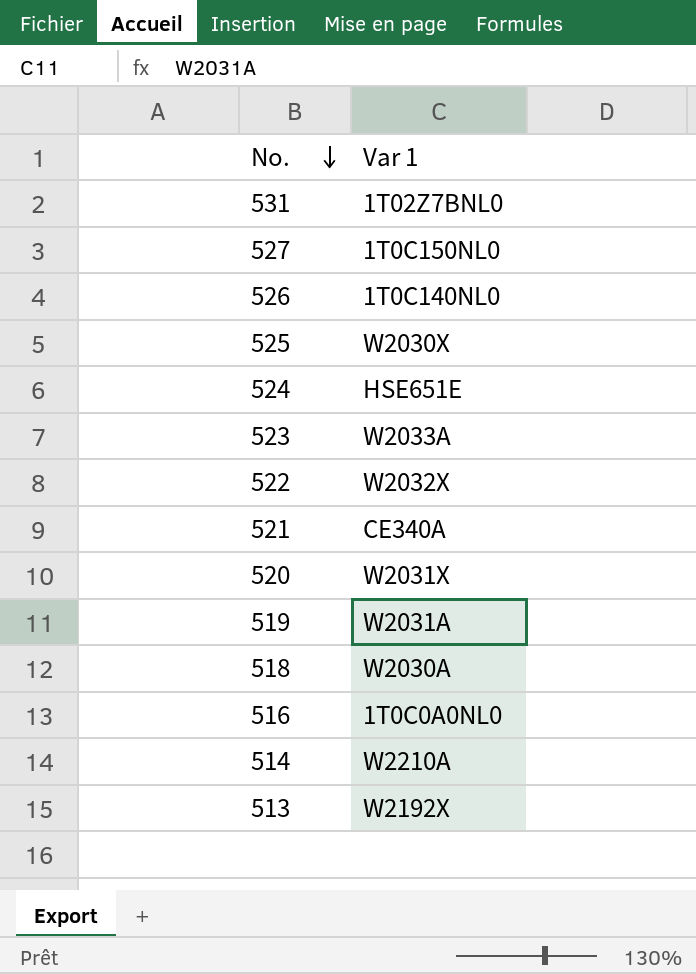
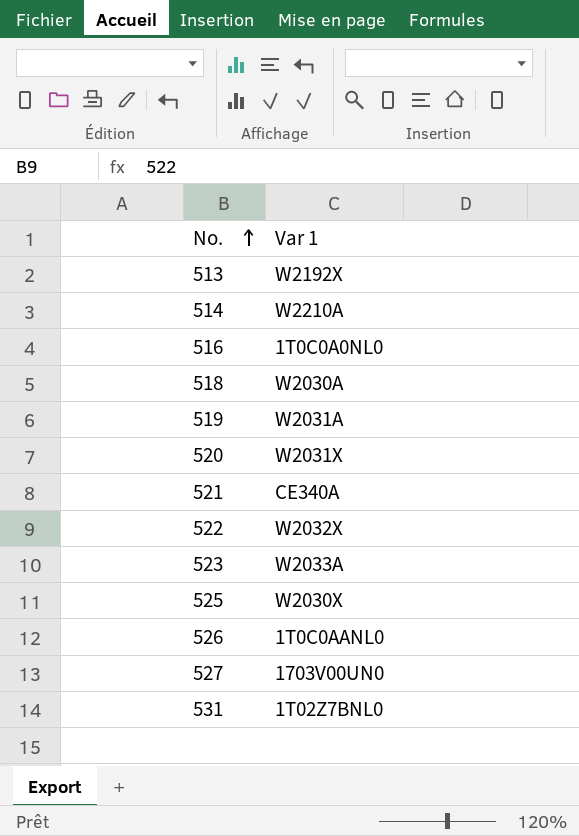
row order: No. descending -> No. ascending
row 524: HSE651E -> none
526 | Var 1: 1T0C140NL0 -> 1T0C0AANL0
527 | Var 1: 1T0C150NL0 -> 1703V00UN0

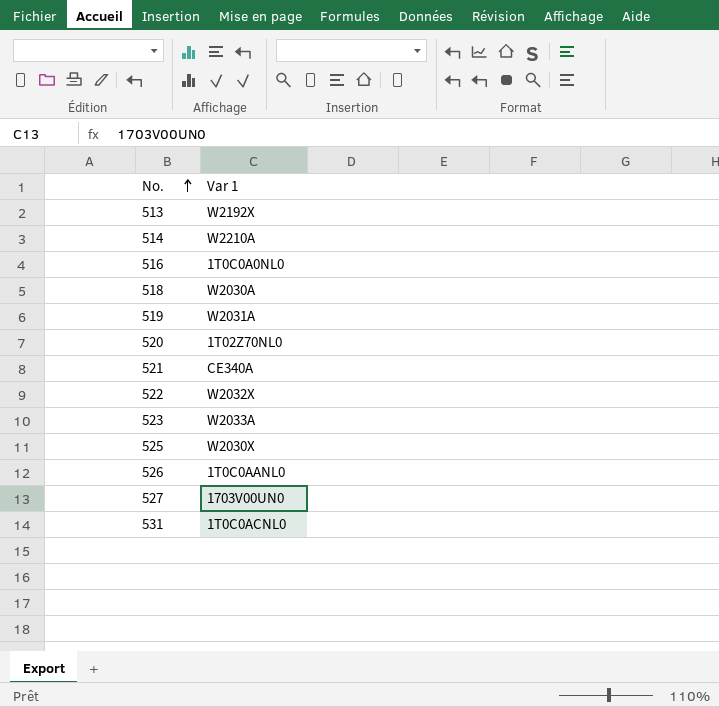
520 | Var 1: W2031X -> 1T02Z70NL0
531 | Var 1: 1T02Z7BNL0 -> 1T0C0ACNL0

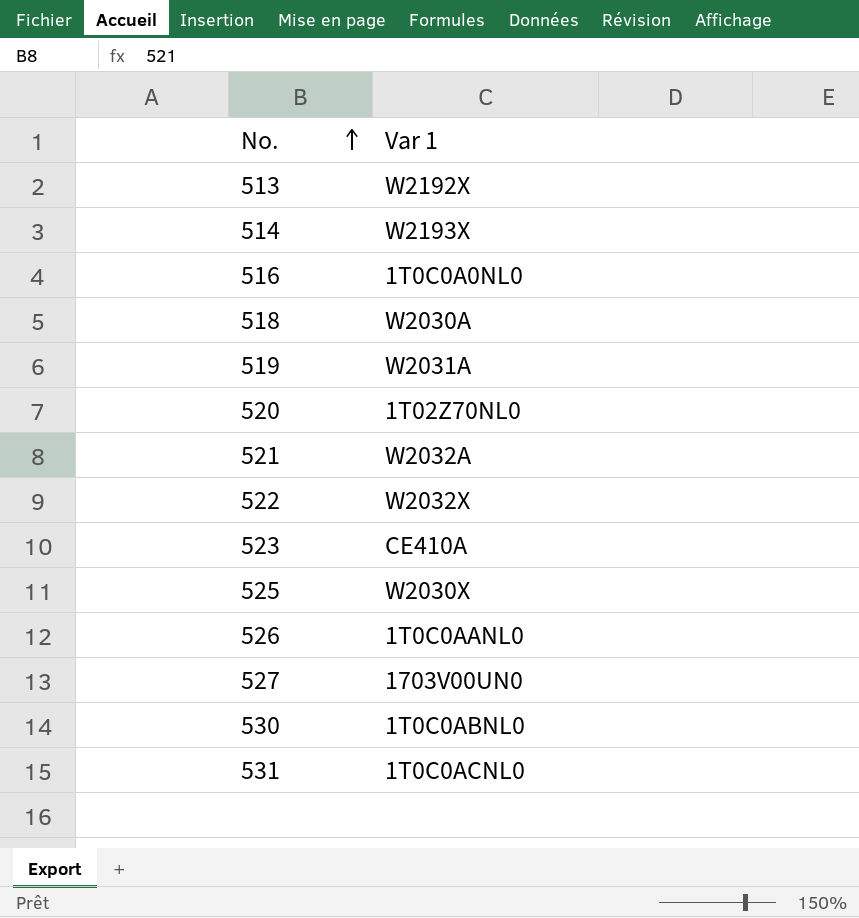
514 | Var 1: W2210A -> W2193X
521 | Var 1: CE340A -> W2032A
523 | Var 1: W2033A -> CE410A
row 530: none -> 1T0C0ABNL0

